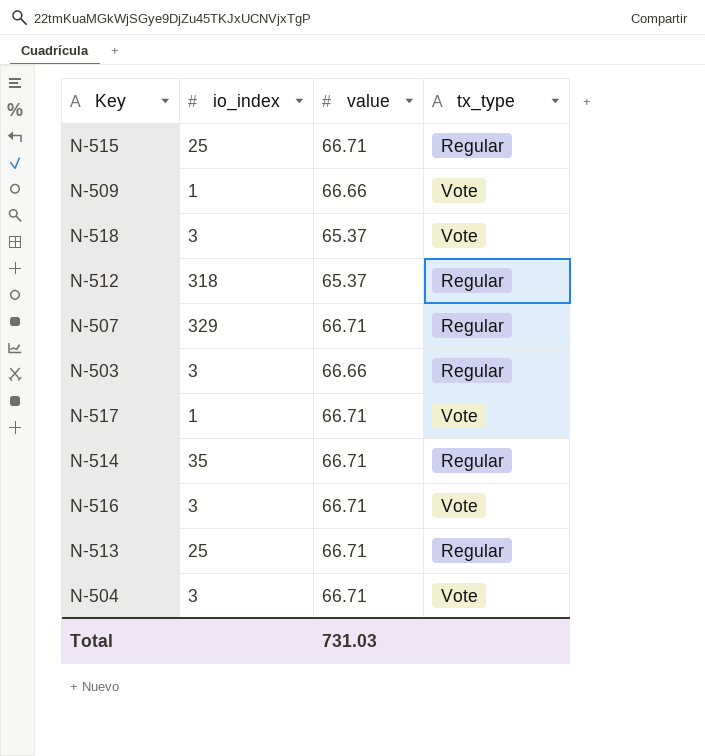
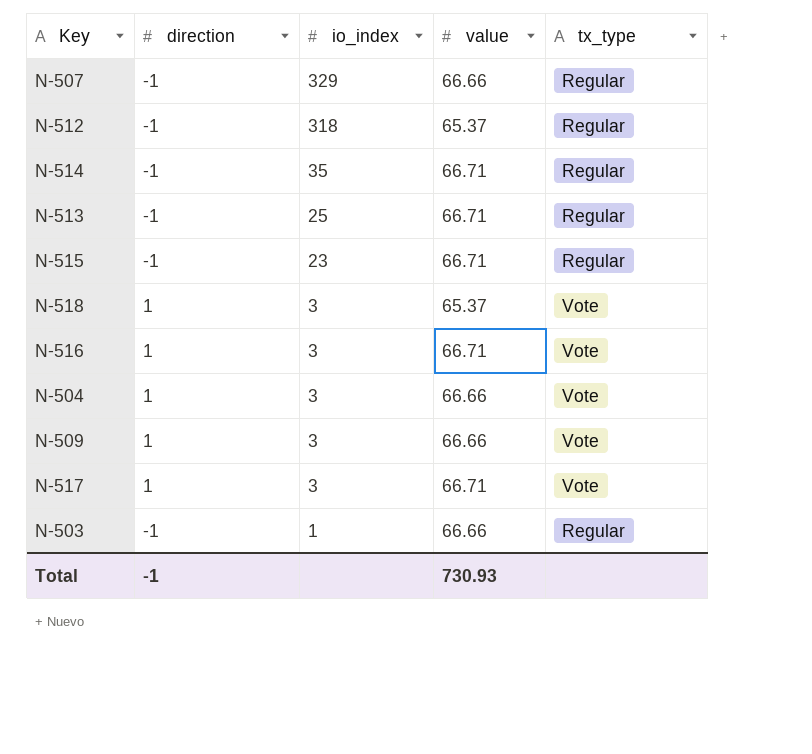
row order: none -> io_index descending
column direction | position: none -> 2
N-507 | value: 66.71 -> 66.66
N-515 | io_index: 25 -> 23
N-504 | value: 66.71 -> 66.66
N-509 | io_index: 1 -> 3
N-517 | io_index: 1 -> 3
N-503 | io_index: 3 -> 1
Total | value: 731.03 -> 730.93

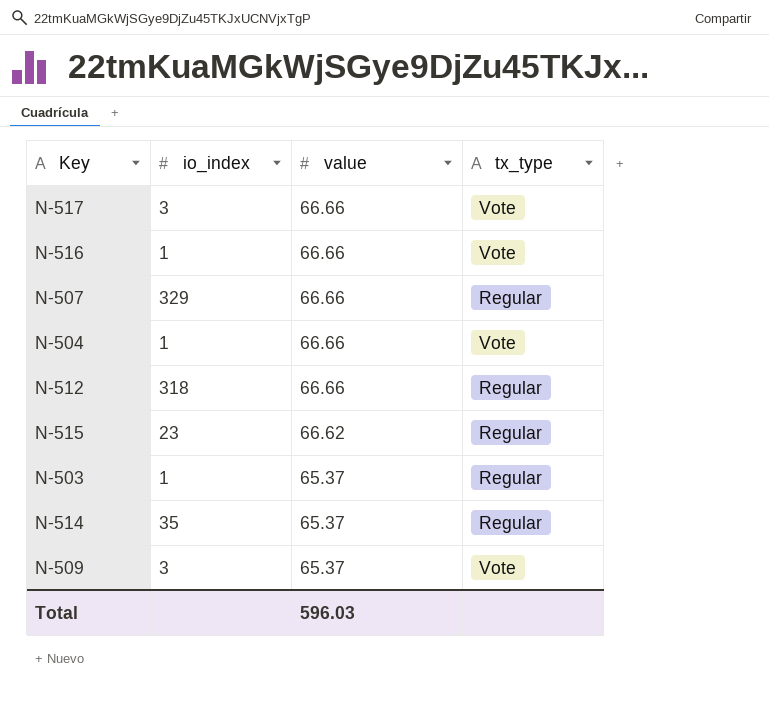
row order: io_index descending -> value descending
column direction | position: 2 -> none
row N-513: -1 | 25 | 66.71 | Regular -> none
row N-518: 1 | 3 | 65.37 | Vote -> none
N-517 | value: 66.71 -> 66.66
N-516 | io_index: 3 -> 1
N-516 | value: 66.71 -> 66.66
N-504 | io_index: 3 -> 1
N-512 | value: 65.37 -> 66.66
N-515 | value: 66.71 -> 66.62
N-503 | value: 66.66 -> 65.37
N-514 | value: 66.71 -> 65.37
N-509 | value: 66.66 -> 65.37
Total | value: 730.93 -> 596.03

